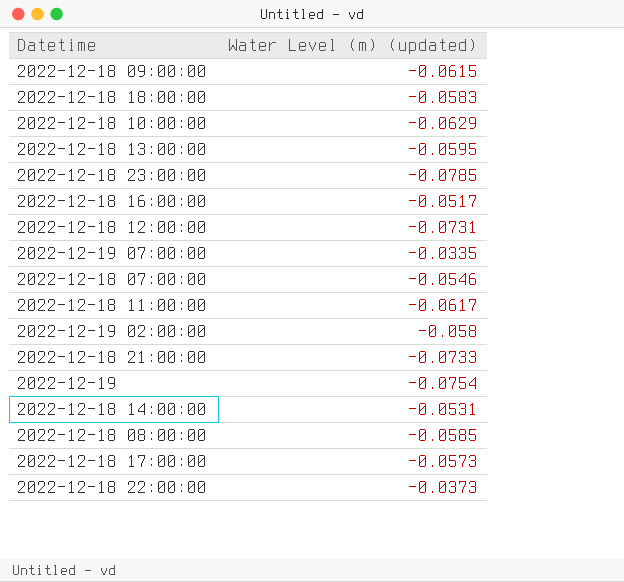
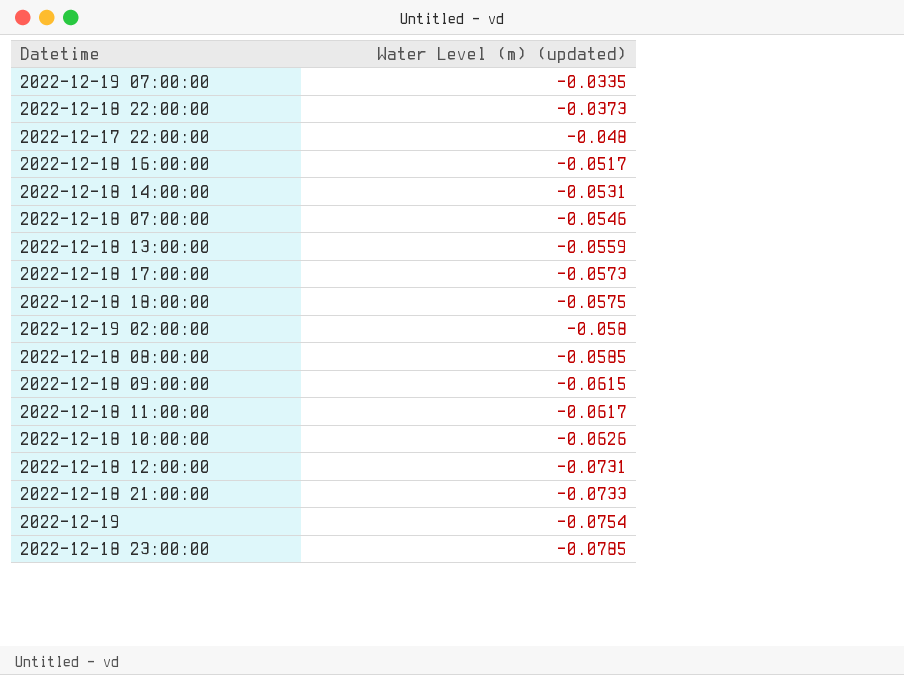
row order: none -> Water Level (m) (updated) descending
row 2022-12-17 22:00:00: none -> -0.048
2022-12-18 13:00:00 | Water Level (m) (updated): -0.0595 -> -0.0559
2022-12-18 18:00:00 | Water Level (m) (updated): -0.0583 -> -0.0575
2022-12-18 10:00:00 | Water Level (m) (updated): -0.0629 -> -0.0626

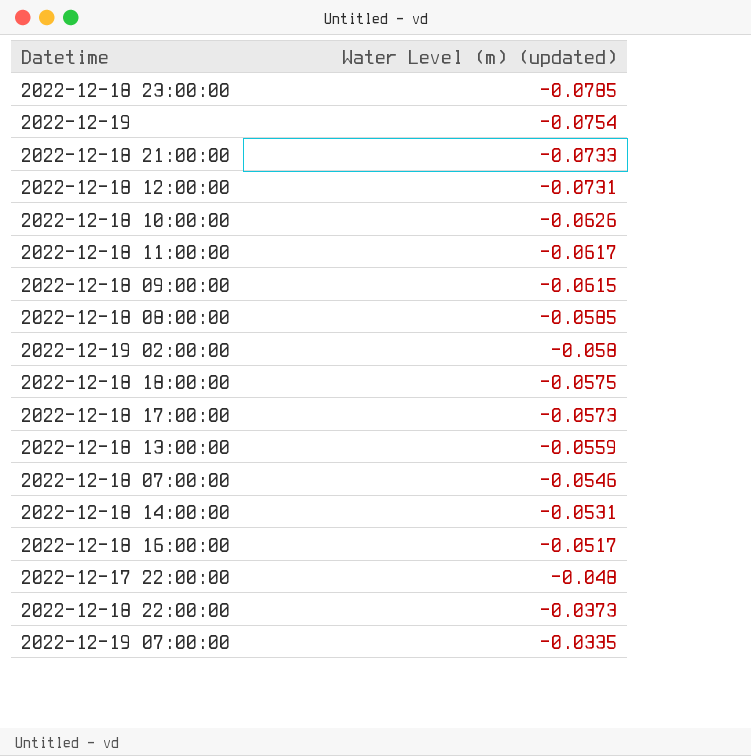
row order: Water Level (m) (updated) descending -> Water Level (m) (updated) ascending

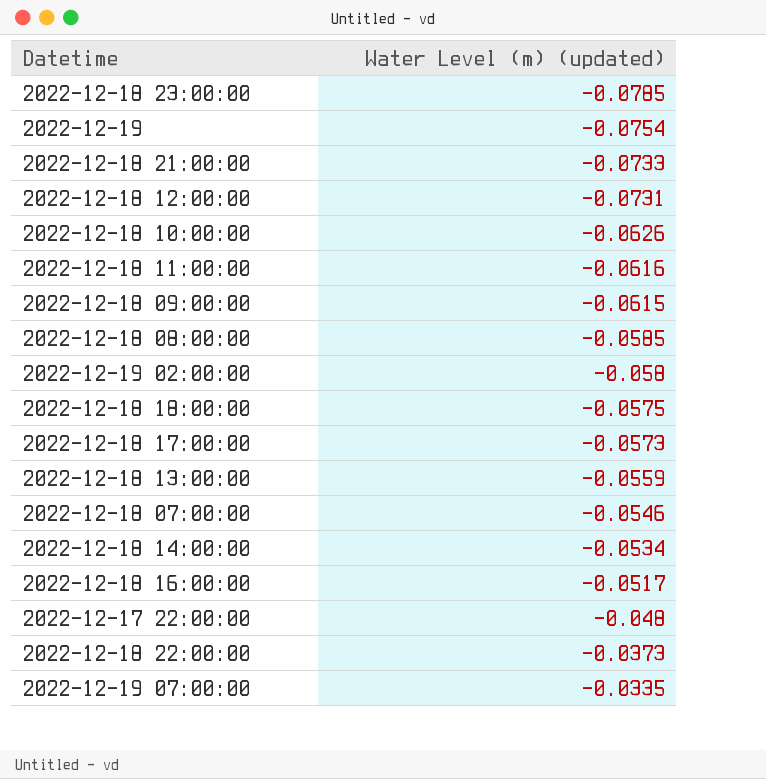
2022-12-18 11:00:00 | Water Level (m) (updated): -0.0617 -> -0.0616
2022-12-18 14:00:00 | Water Level (m) (updated): -0.0531 -> -0.0534

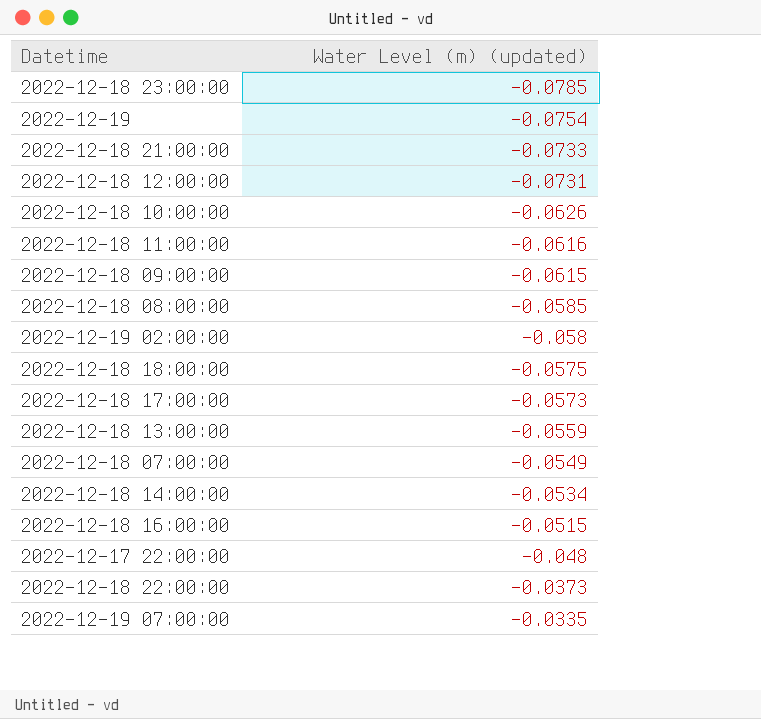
2022-12-18 07:00:00 | Water Level (m) (updated): -0.0546 -> -0.0549
2022-12-18 16:00:00 | Water Level (m) (updated): -0.0517 -> -0.0515

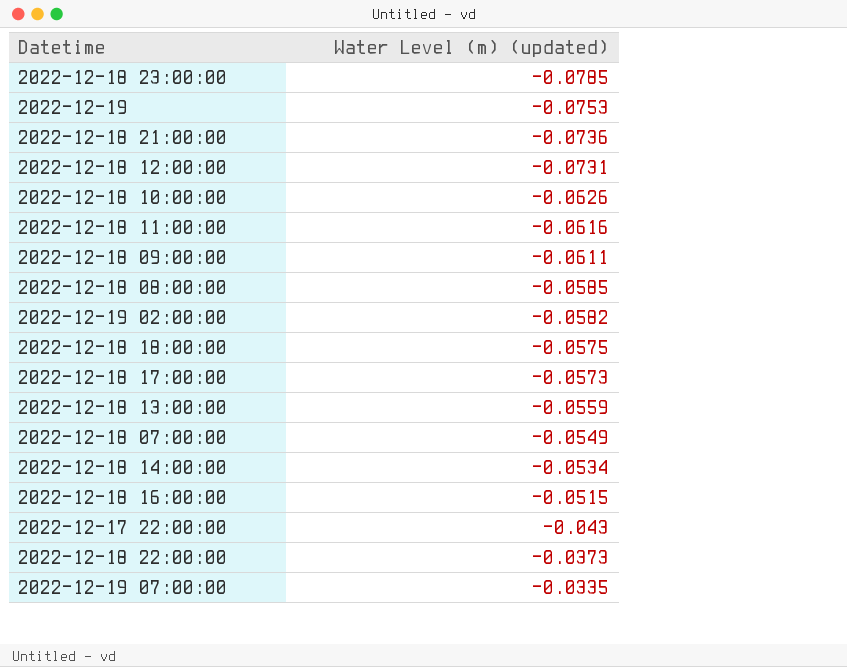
2022-12-19 | Water Level (m) (updated): -0.0754 -> -0.0753
2022-12-18 21:00:00 | Water Level (m) (updated): -0.0733 -> -0.0736
2022-12-18 09:00:00 | Water Level (m) (updated): -0.0615 -> -0.0611
2022-12-19 02:00:00 | Water Level (m) (updated): -0.058 -> -0.0582
2022-12-17 22:00:00 | Water Level (m) (updated): -0.048 -> -0.043

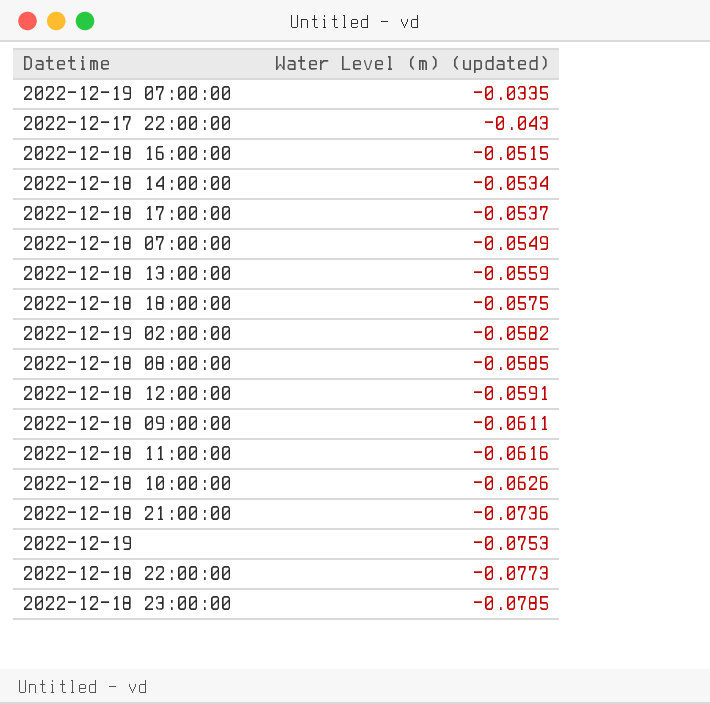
row order: Water Level (m) (updated) ascending -> Water Level (m) (updated) descending
2022-12-18 17:00:00 | Water Level (m) (updated): -0.0573 -> -0.0537
2022-12-18 12:00:00 | Water Level (m) (updated): -0.0731 -> -0.0591
2022-12-18 22:00:00 | Water Level (m) (updated): -0.0373 -> -0.0773

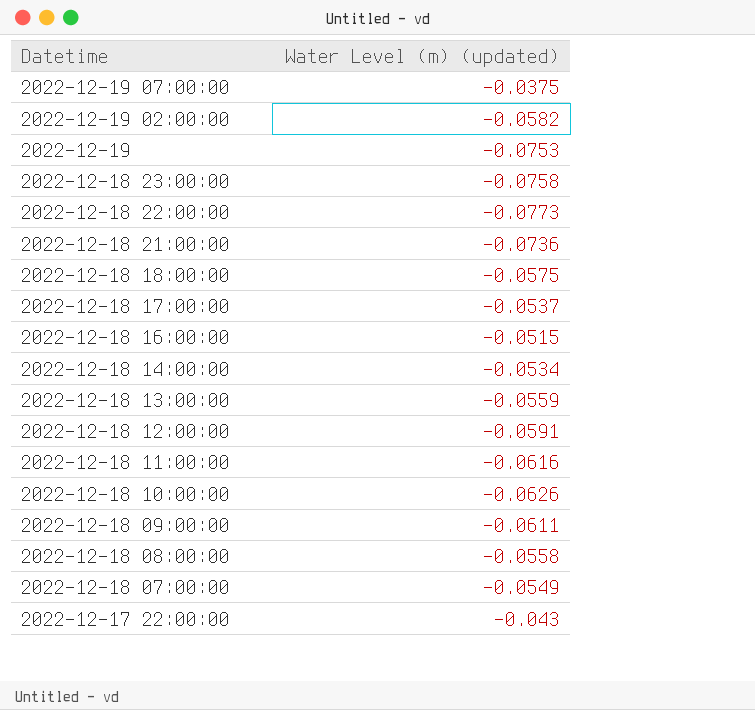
row order: Water Level (m) (updated) descending -> Datetime descending
2022-12-19 07:00:00 | Water Level (m) (updated): -0.0335 -> -0.0375
2022-12-18 23:00:00 | Water Level (m) (updated): -0.0785 -> -0.0758
2022-12-18 08:00:00 | Water Level (m) (updated): -0.0585 -> -0.0558

